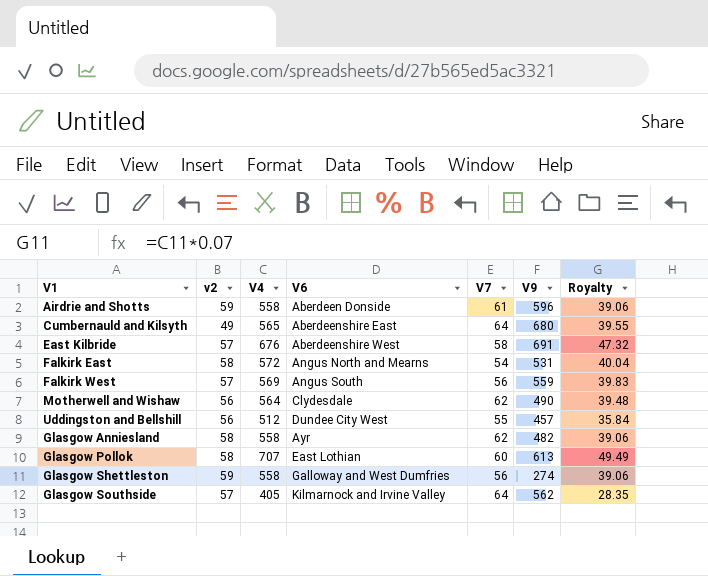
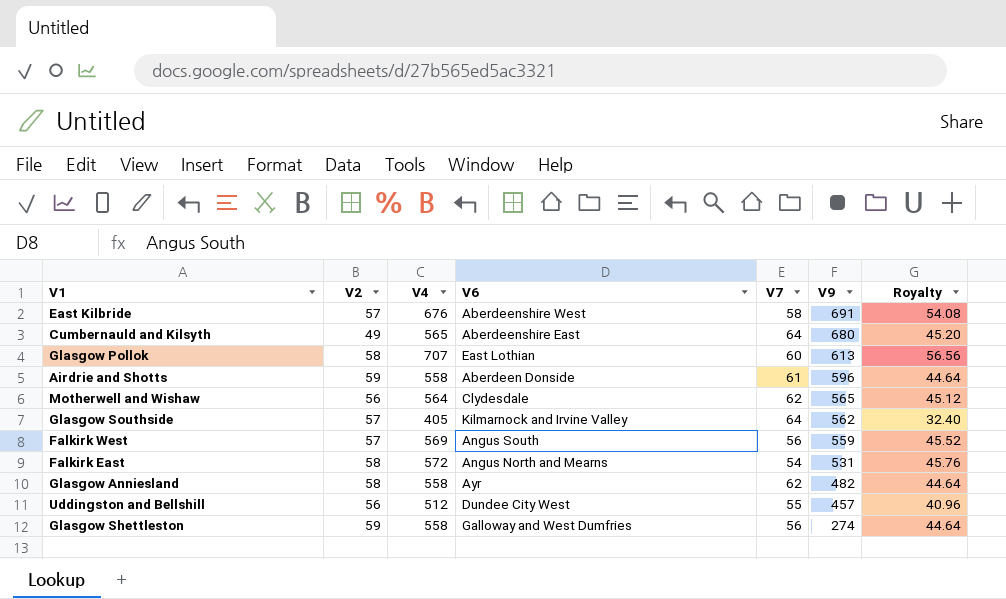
row order: none -> V9 descending
column name: v2 -> V2
column Royalty | formula: [V4] * 0.07 -> [V4] * 0.08
Motherwell and Wishaw | V9: 490 -> 565

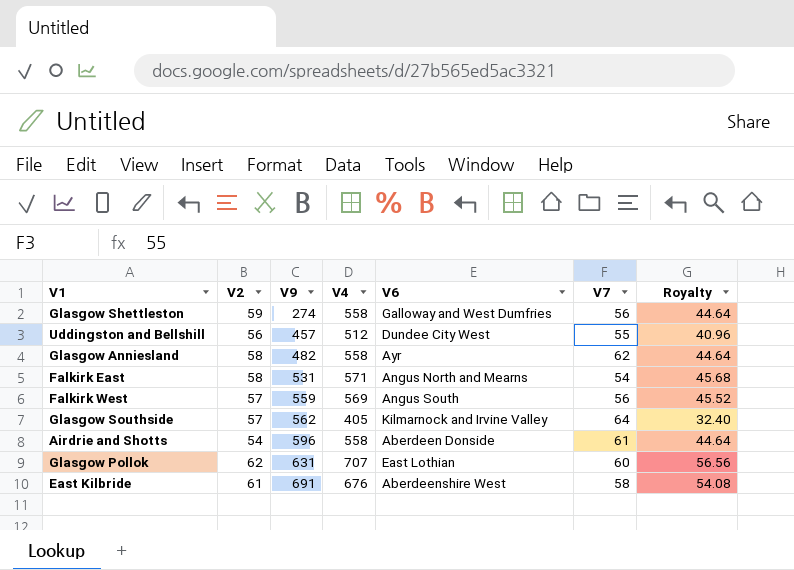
row order: V9 descending -> V9 ascending
column V9 | position: 6 -> 3
row Cumbernauld and Kilsyth: 49 | 565 | Aberdeenshire East | 64 | 680 | 45.20 -> none
row Motherwell and Wishaw: 56 | 564 | Clydesdale | 62 | 565 | 45.12 -> none
Falkirk East | V4: 572 -> 571
Falkirk East | Royalty: 45.76 -> 45.68
Airdrie and Shotts | V2: 59 -> 54
Glasgow Pollok | V2: 58 -> 62
Glasgow Pollok | V9: 613 -> 631
East Kilbride | V2: 57 -> 61

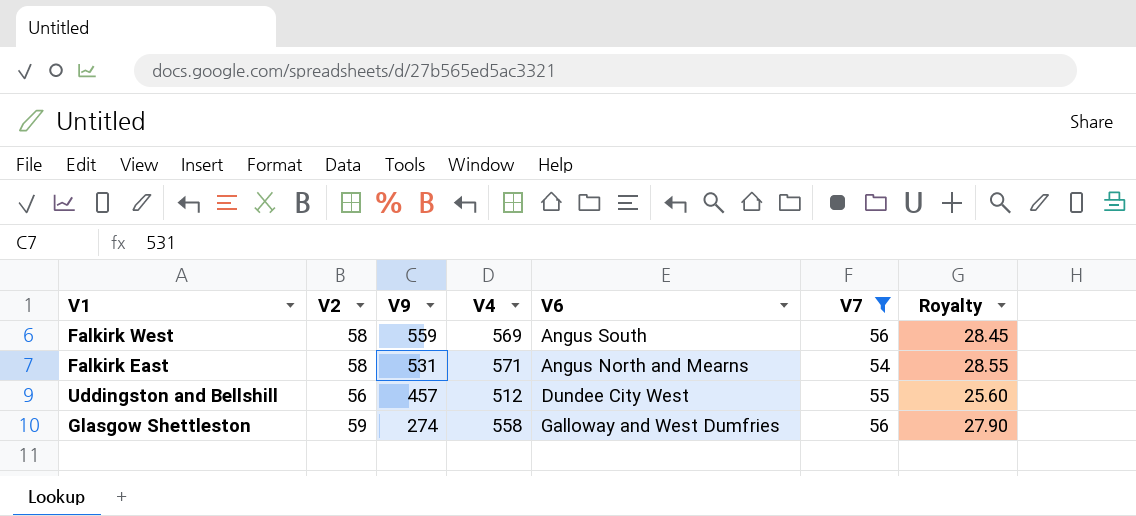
filter: none -> V7 <= 56
row order: V9 ascending -> V9 descending
column Royalty | formula: [V4] * 0.08 -> [V4] * 0.05
Falkirk West | V2: 57 -> 58

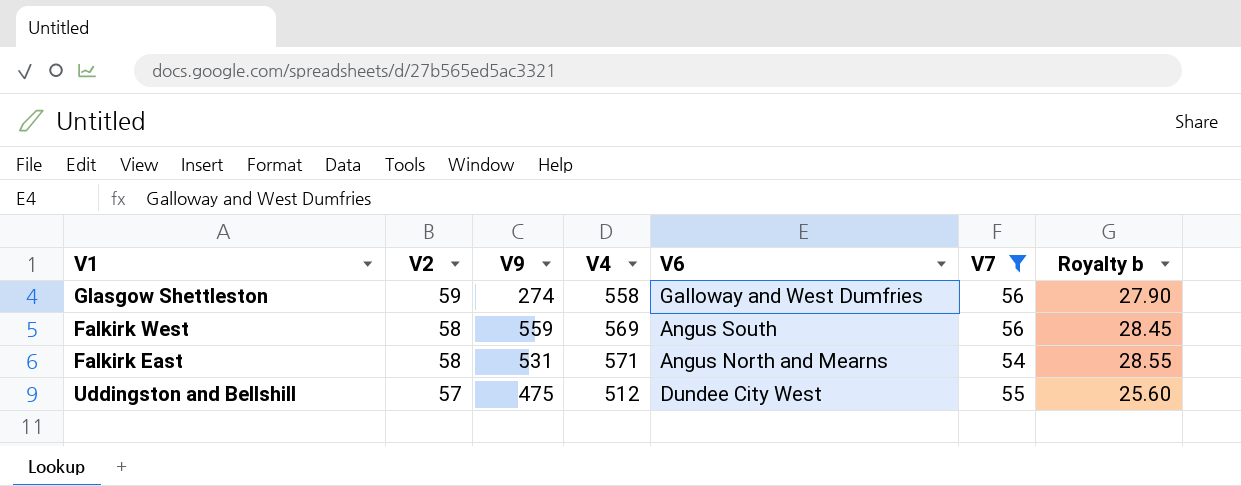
row order: V9 descending -> V2 descending
column name: Royalty -> Royalty b
Uddingston and Bellshill | V2: 56 -> 57
Uddingston and Bellshill | V9: 457 -> 475

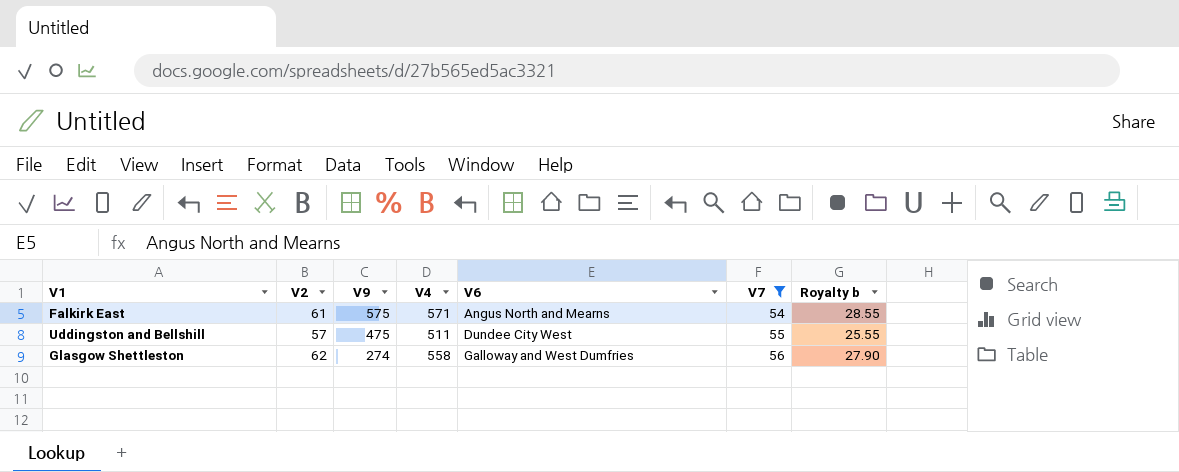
row order: V2 descending -> V9 descending
row Falkirk West: 58 | 559 | 569 | Angus South | 56 | 28.45 -> none
Falkirk East | V2: 58 -> 61
Falkirk East | V9: 531 -> 575
Uddingston and Bellshill | V4: 512 -> 511
Uddingston and Bellshill | Royalty b: 25.60 -> 25.55
Glasgow Shettleston | V2: 59 -> 62

